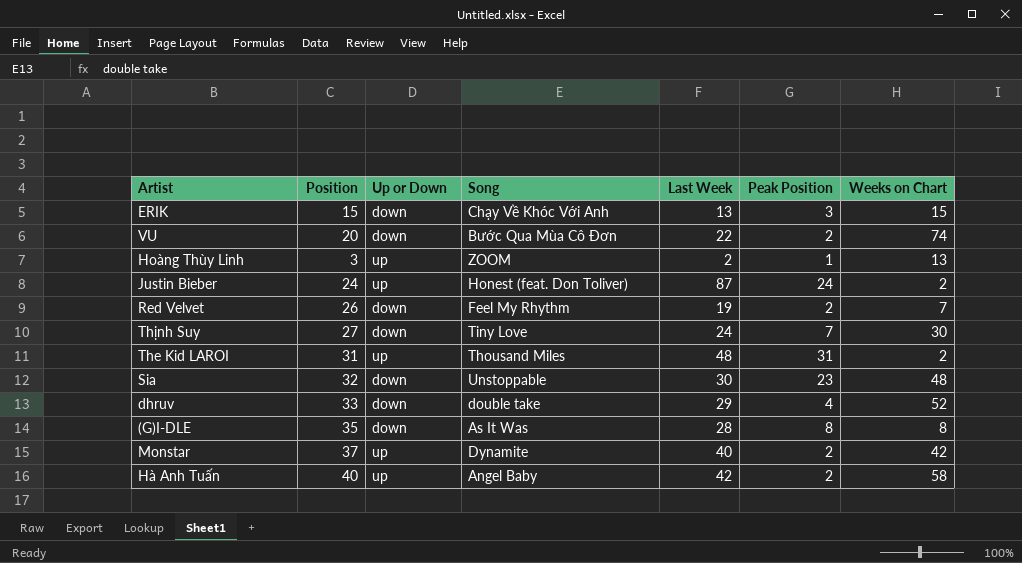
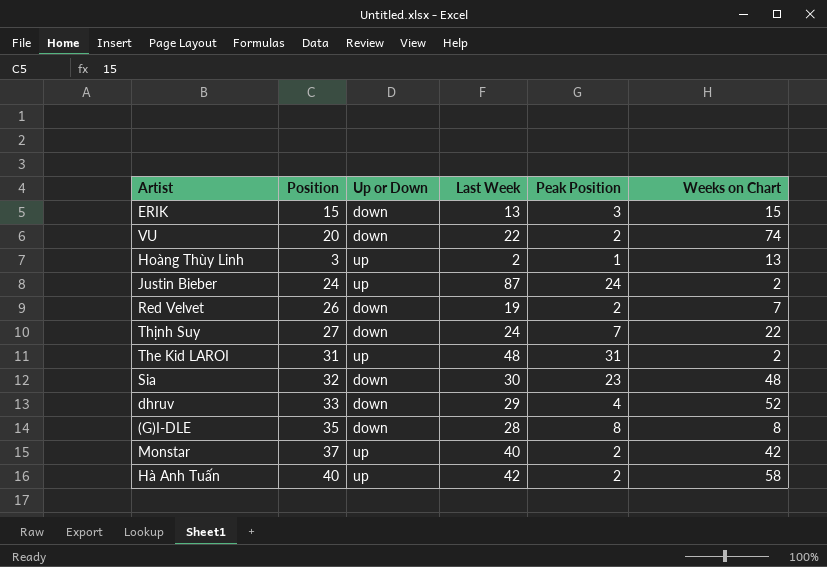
column Song | position: 4 -> none
Thịnh Suy | Weeks on Chart: 30 -> 22

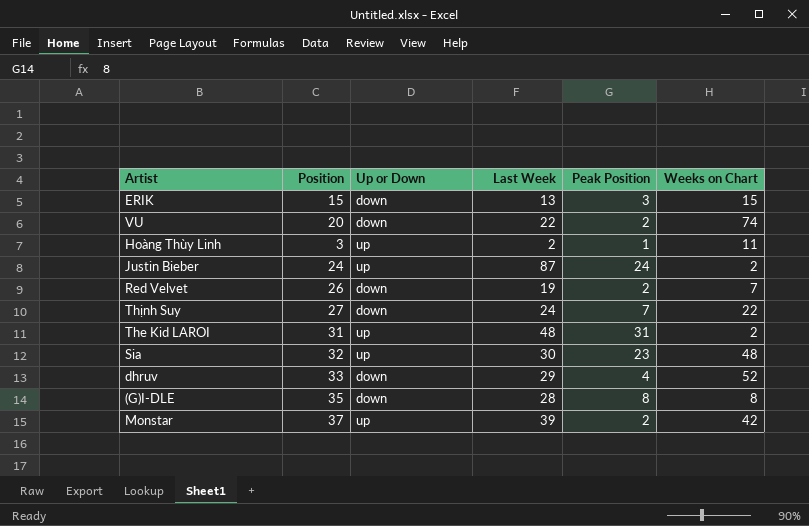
row Hà Anh Tuấn: 40 | up | 42 | 2 | 58 -> none
Hoàng Thùy Linh | Weeks on Chart: 13 -> 11
Sia | Up or Down: down -> up
Monstar | Last Week: 40 -> 39

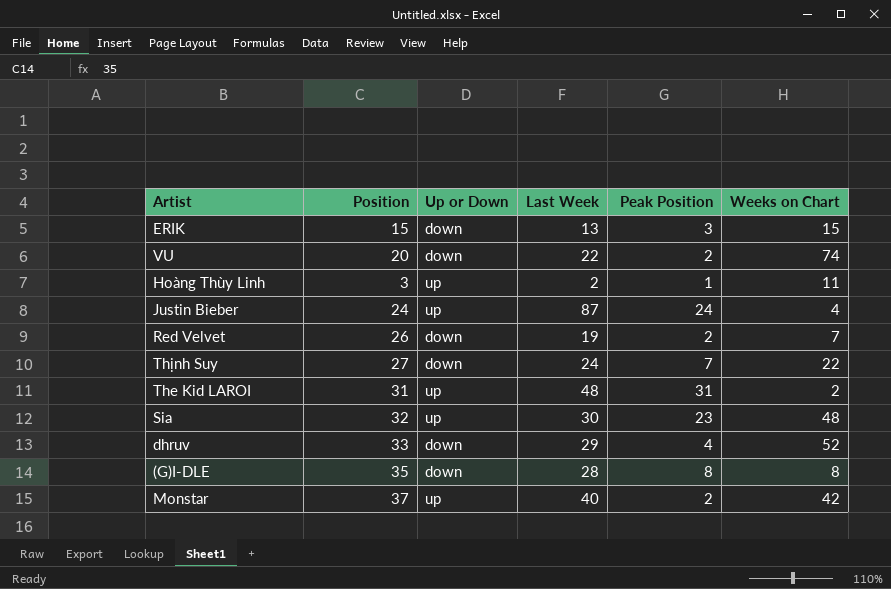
Justin Bieber | Weeks on Chart: 2 -> 4
Monstar | Last Week: 39 -> 40

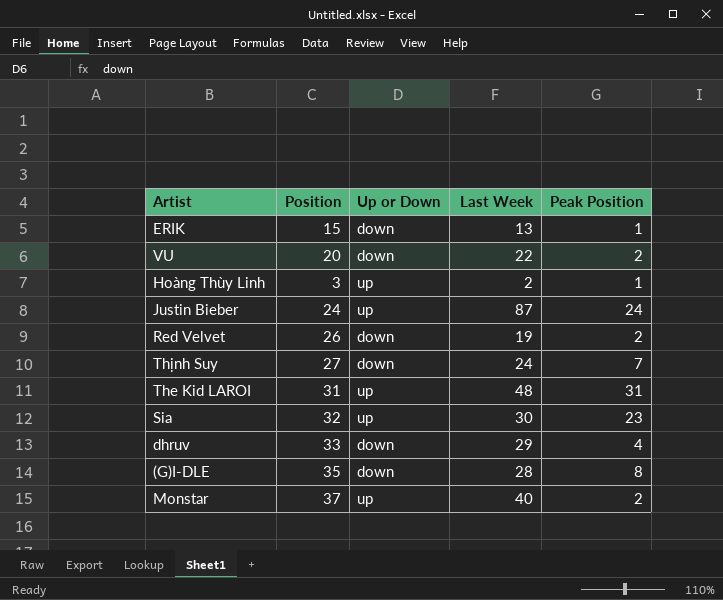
column Weeks on Chart | position: 6 -> none
ERIK | Peak Position: 3 -> 1

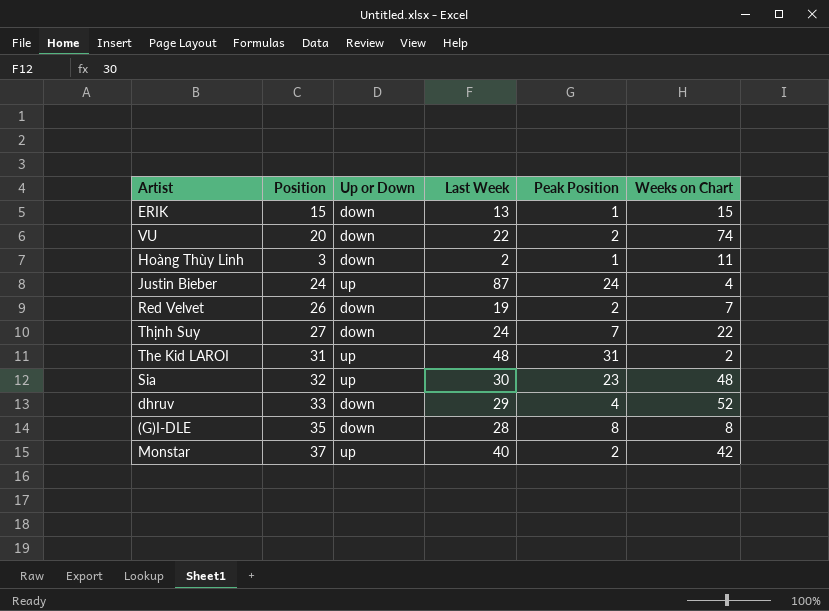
column Weeks on Chart | position: none -> 6
Hoàng Thùy Linh | Up or Down: up -> down

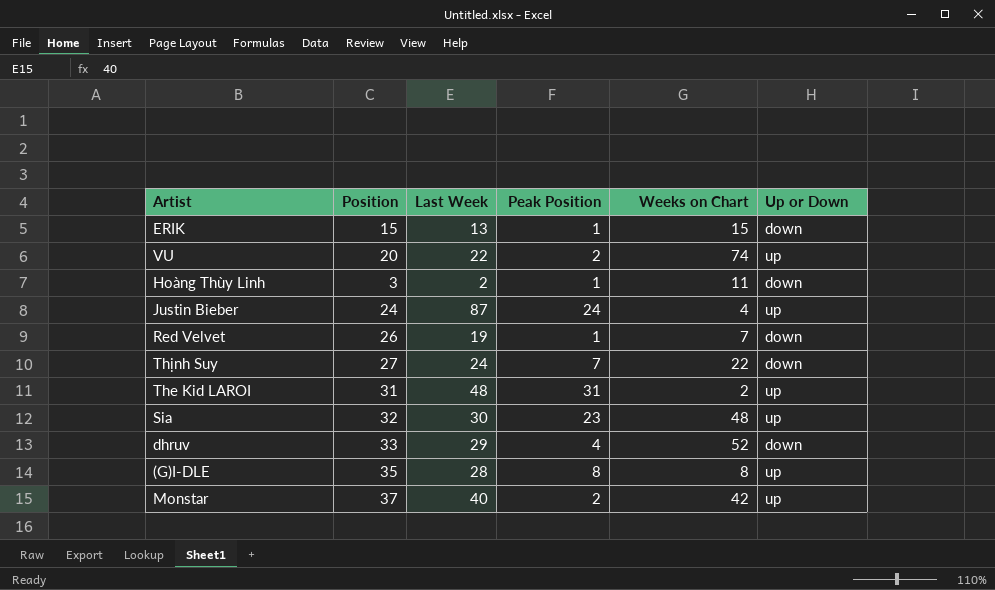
column Up or Down | position: 3 -> 6
VU | Up or Down: down -> up
Red Velvet | Peak Position: 2 -> 1
(G)I-DLE | Up or Down: down -> up

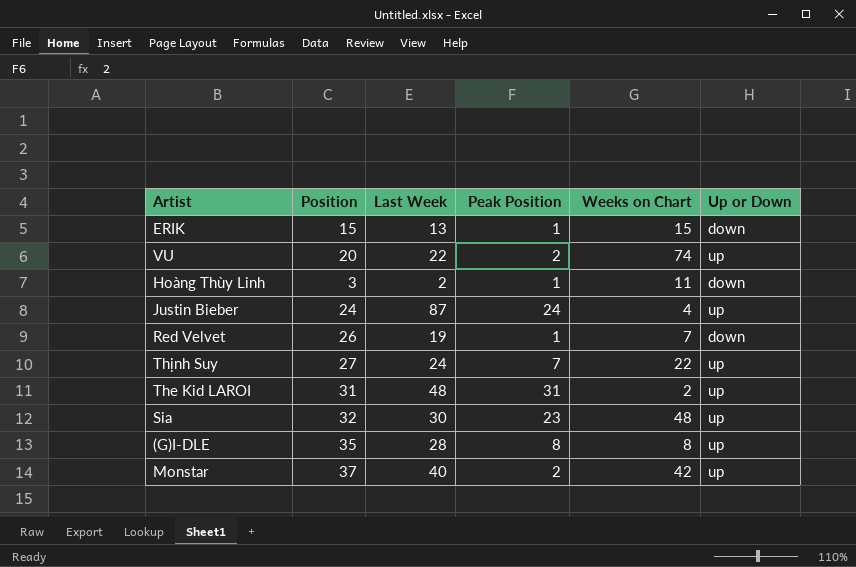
row dhruv: 33 | 29 | 4 | 52 | down -> none
Thịnh Suy | Up or Down: down -> up

